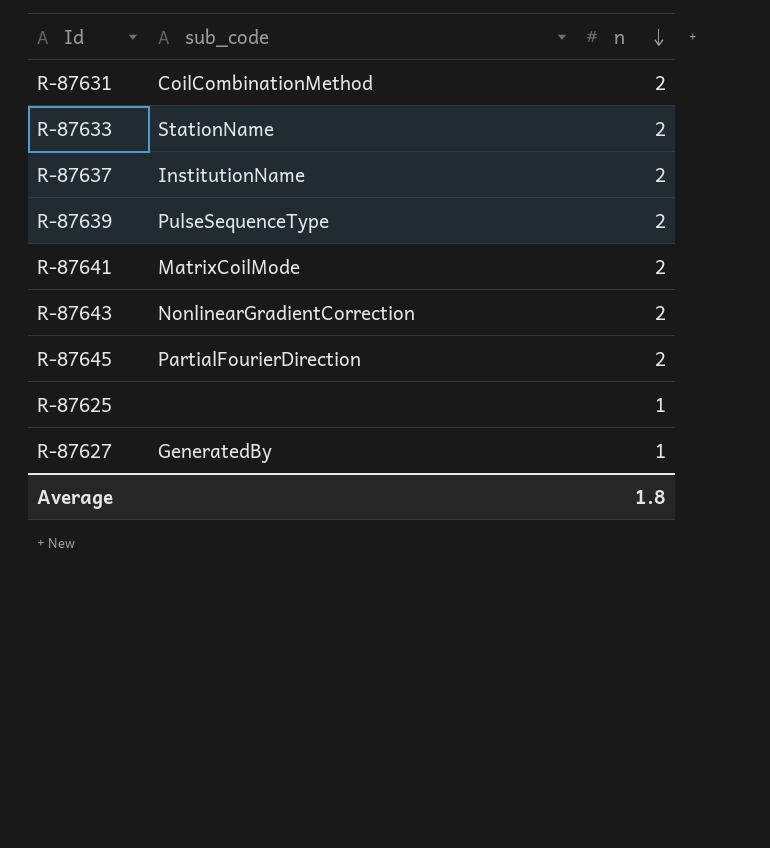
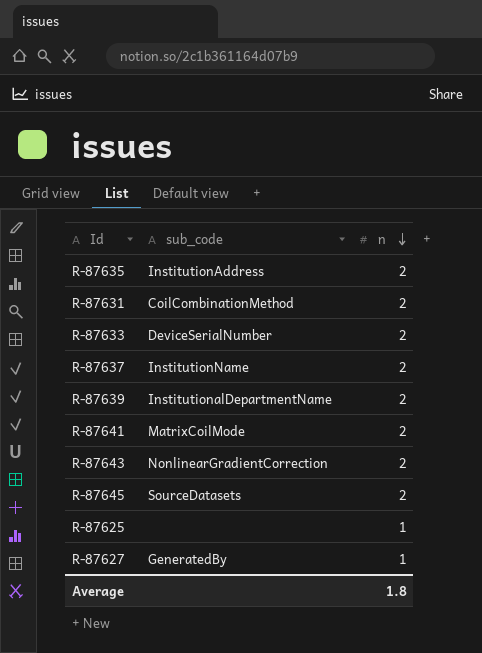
row R-87635: none -> InstitutionAddress | 2
R-87633 | sub_code: StationName -> DeviceSerialNumber
R-87639 | sub_code: PulseSequenceType -> InstitutionalDepartmentName
R-87645 | sub_code: PartialFourierDirection -> SourceDatasets

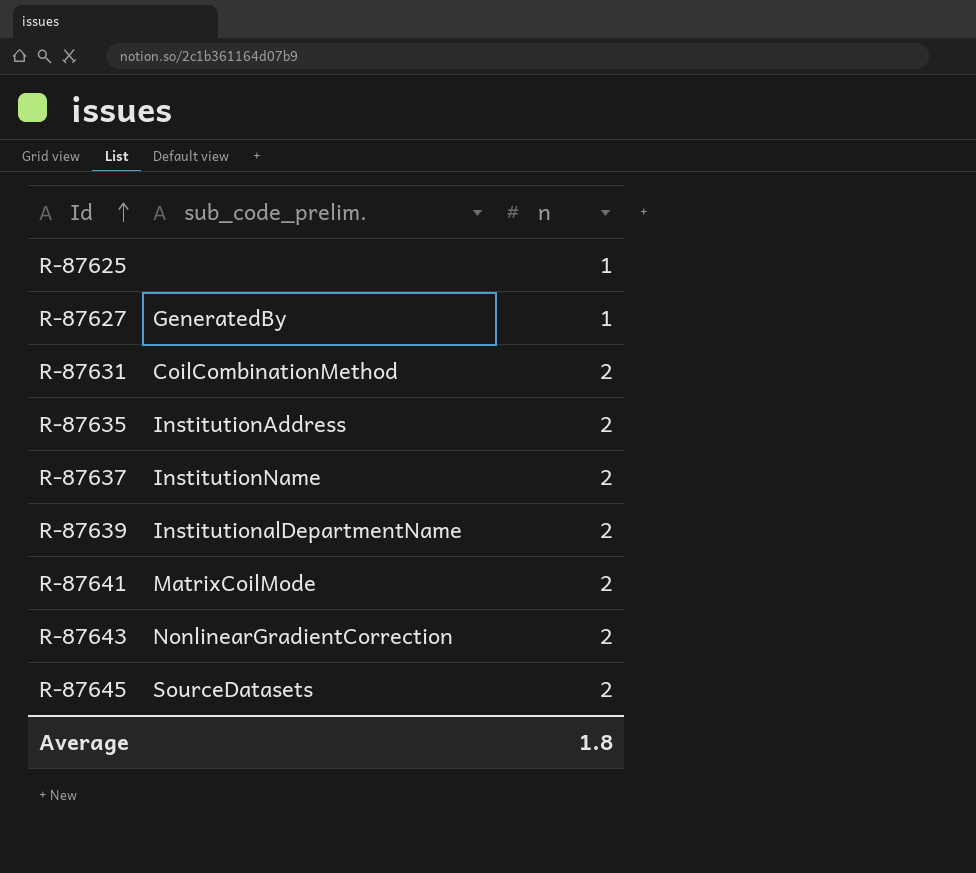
row order: n descending -> Id ascending
column name: sub_code -> sub_code_prelim.
row R-87633: DeviceSerialNumber | 2 -> none

